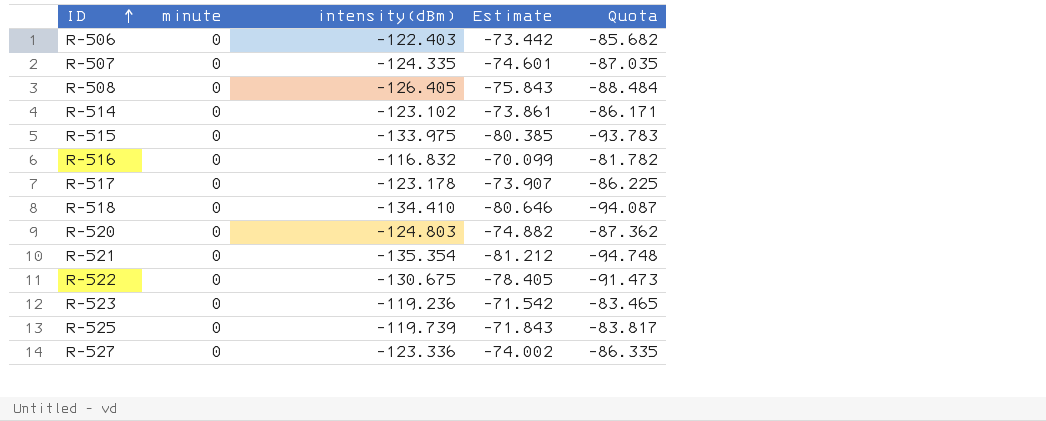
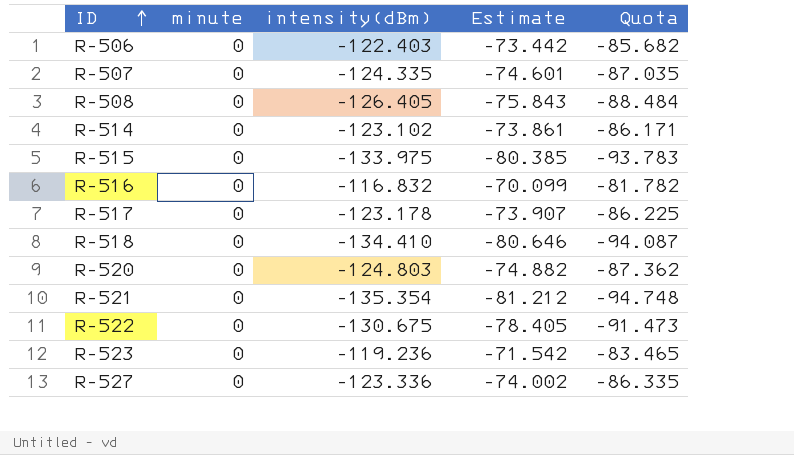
row R-525: 0 | -119.739 | -71.843 | -83.817 -> none

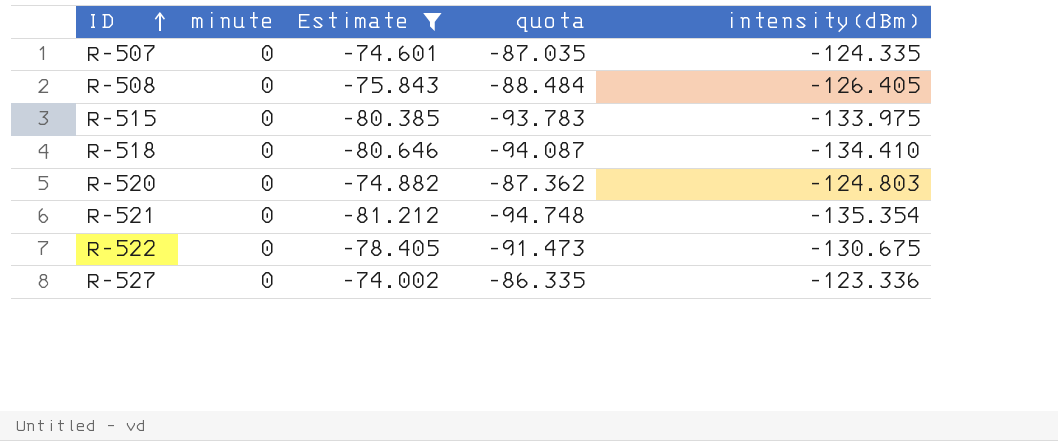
filter: none -> Estimate <= -74.002
column name: Quota -> quota
column intensity(dBm) | position: 3 -> 5

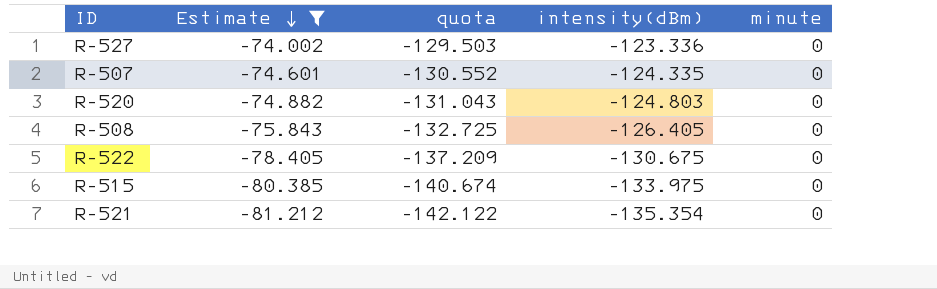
row order: ID ascending -> Estimate descending
column quota | formula: [intensity(dBm)] * 0.7 -> [intensity(dBm)] * 1.05
column minute | position: 2 -> 5
row R-518: 0 | -80.646 | -94.087 | -134.410 -> none

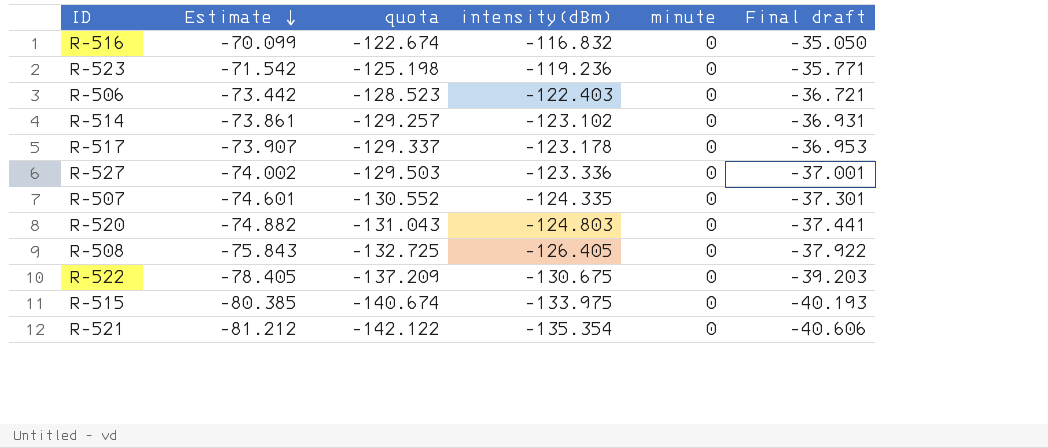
filter: Estimate <= -74.002 -> none
column Final draft | formula: none -> [intensity(dBm)] * 0.3

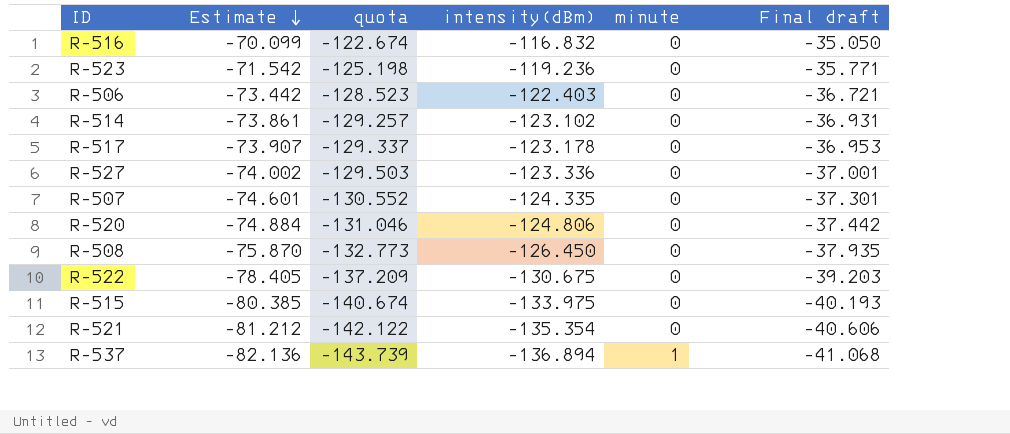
R-520 | Estimate: -74.882 -> -74.884
R-520 | quota: -131.043 -> -131.046
R-520 | intensity(dBm): -124.803 -> -124.806
R-520 | Final draft: -37.441 -> -37.442
R-508 | Estimate: -75.843 -> -75.870
R-508 | quota: -132.725 -> -132.773
R-508 | intensity(dBm): -126.405 -> -126.450
R-508 | Final draft: -37.922 -> -37.935
row R-537: none -> -82.136 | -143.739 | -136.894 | 1 | -41.068

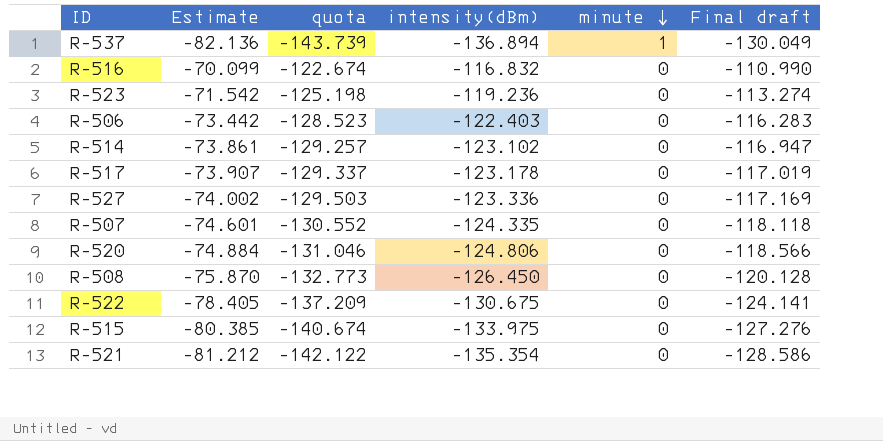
row order: Estimate descending -> minute descending
column Final draft | formula: [intensity(dBm)] * 0.3 -> [intensity(dBm)] * 0.95

